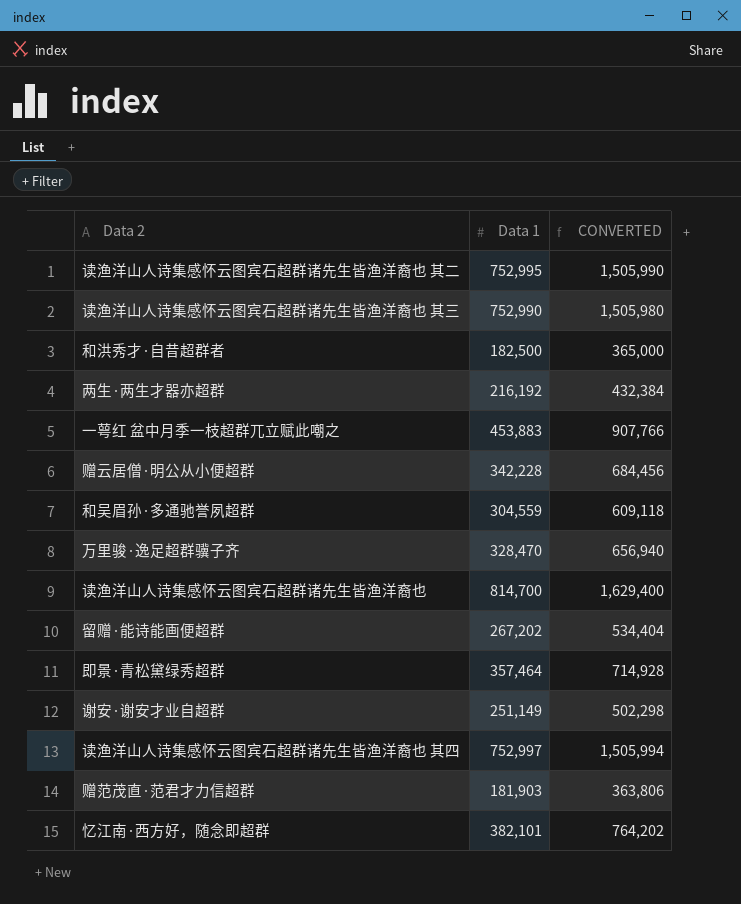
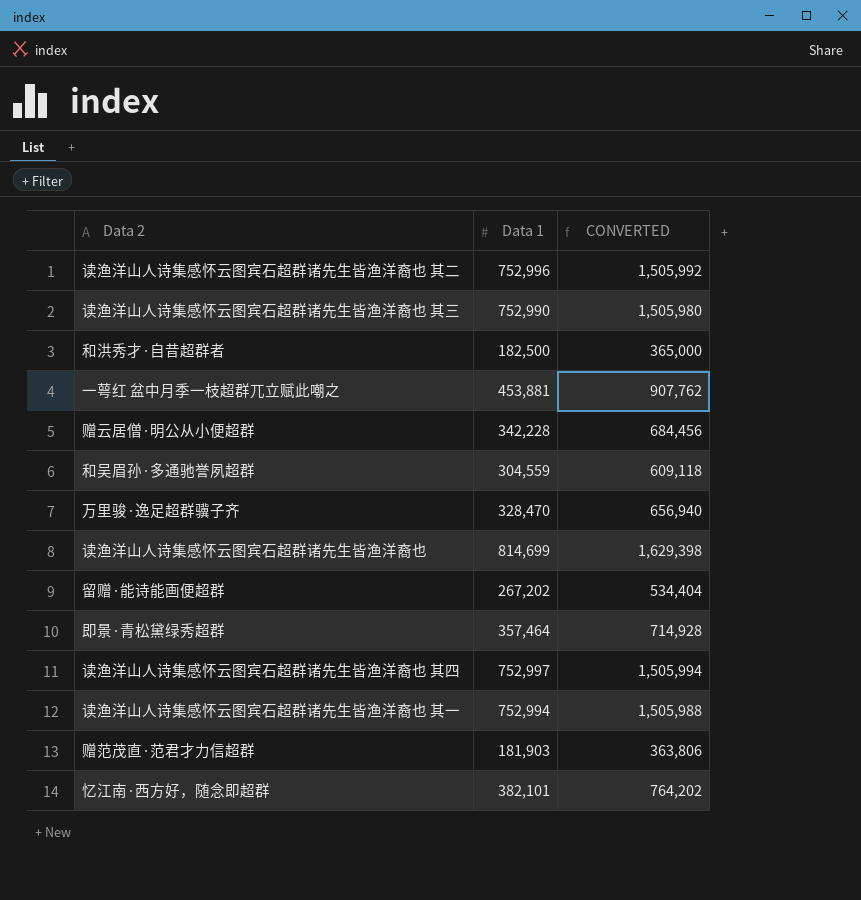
row 两生·两生才器亦超群: 216,192 | 432,384 -> none
row 谢安·谢安才业自超群: 251,149 | 502,298 -> none
读渔洋山人诗集感怀云图宾石超群诸先生皆渔洋裔也 其二 | Data 1: 752,995 -> 752,996
读渔洋山人诗集感怀云图宾石超群诸先生皆渔洋裔也 其二 | CONVERTED: 1,505,990 -> 1,505,992
一萼红 盆中月季一枝超群兀立赋此嘲之 | Data 1: 453,883 -> 453,881
一萼红 盆中月季一枝超群兀立赋此嘲之 | CONVERTED: 907,766 -> 907,762
读渔洋山人诗集感怀云图宾石超群诸先生皆渔洋裔也 | Data 1: 814,700 -> 814,699
读渔洋山人诗集感怀云图宾石超群诸先生皆渔洋裔也 | CONVERTED: 1,629,400 -> 1,629,398
row 读渔洋山人诗集感怀云图宾石超群诸先生皆渔洋裔也 其一: none -> 752,994 | 1,505,988

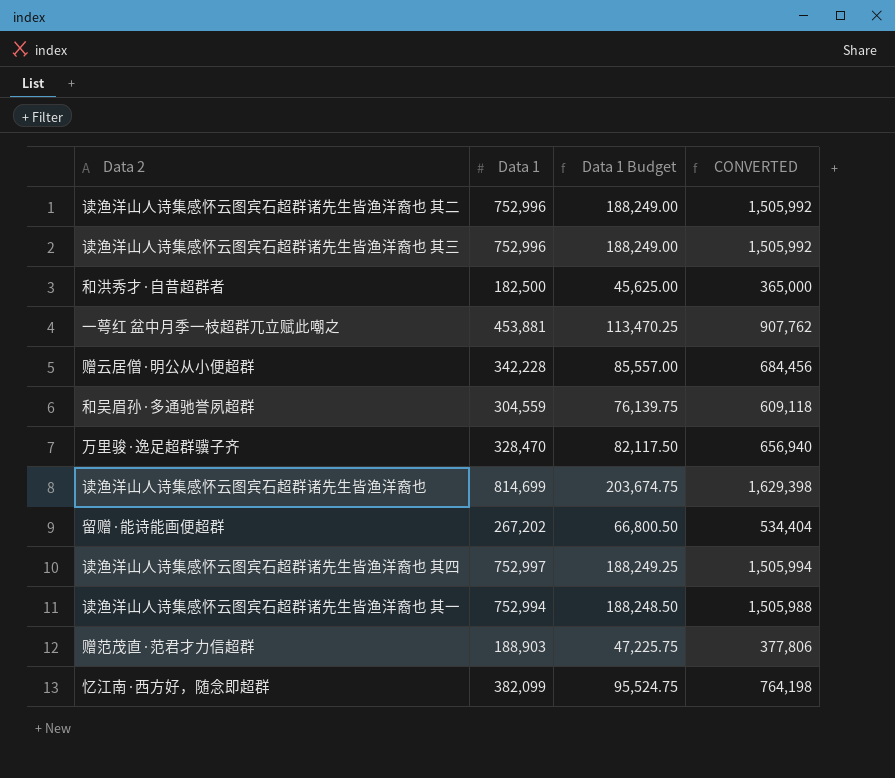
column Data 1 Budget | formula: none -> [Data 1] * 0.25
row 即景·青松黛绿秀超群: 357,464 | 714,928 -> none
读渔洋山人诗集感怀云图宾石超群诸先生皆渔洋裔也 其三 | Data 1: 752,990 -> 752,996
读渔洋山人诗集感怀云图宾石超群诸先生皆渔洋裔也 其三 | CONVERTED: 1,505,980 -> 1,505,992
赠范茂直·范君才力信超群 | Data 1: 181,903 -> 188,903
赠范茂直·范君才力信超群 | CONVERTED: 363,806 -> 377,806
忆江南·西方好，随念即超群 | Data 1: 382,101 -> 382,099
忆江南·西方好，随念即超群 | CONVERTED: 764,202 -> 764,198

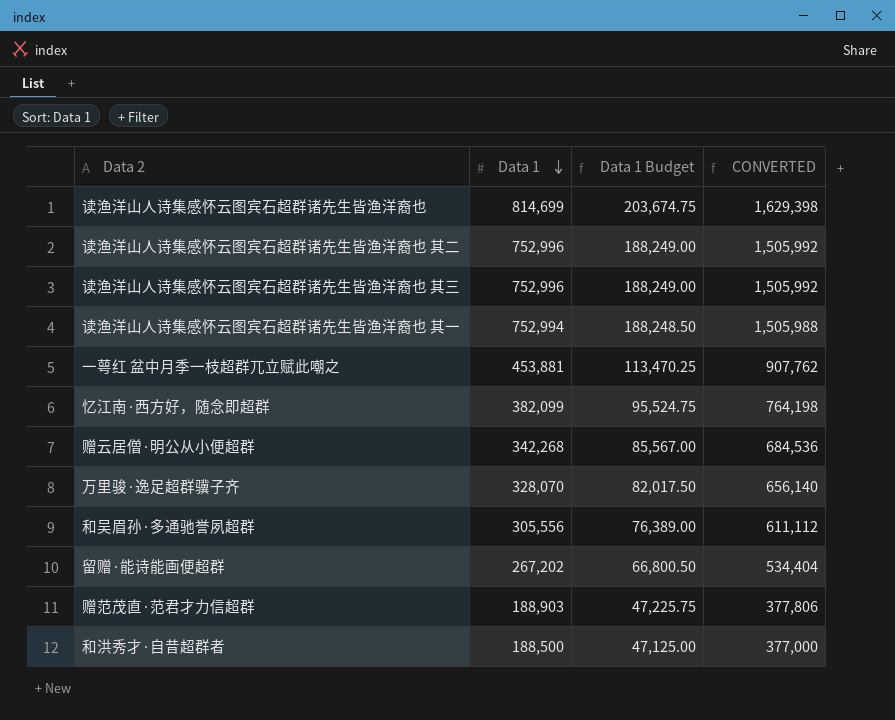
row order: none -> Data 1 descending
row 读渔洋山人诗集感怀云图宾石超群诸先生皆渔洋裔也 其四: 752,997 | 188,249.25 | 1,505,994 -> none
赠云居僧·明公从小便超群 | Data 1: 342,228 -> 342,268
赠云居僧·明公从小便超群 | Data 1 Budget: 85,557.00 -> 85,567.00
赠云居僧·明公从小便超群 | CONVERTED: 684,456 -> 684,536
万里骏·逸足超群骥子齐 | Data 1: 328,470 -> 328,070
万里骏·逸足超群骥子齐 | Data 1 Budget: 82,117.50 -> 82,017.50
万里骏·逸足超群骥子齐 | CONVERTED: 656,940 -> 656,140
和吴眉孙·多通驰誉夙超群 | Data 1: 304,559 -> 305,556
和吴眉孙·多通驰誉夙超群 | Data 1 Budget: 76,139.75 -> 76,389.00
和吴眉孙·多通驰誉夙超群 | CONVERTED: 609,118 -> 611,112
和洪秀才·自昔超群者 | Data 1: 182,500 -> 188,500
和洪秀才·自昔超群者 | Data 1 Budget: 45,625.00 -> 47,125.00
和洪秀才·自昔超群者 | CONVERTED: 365,000 -> 377,000

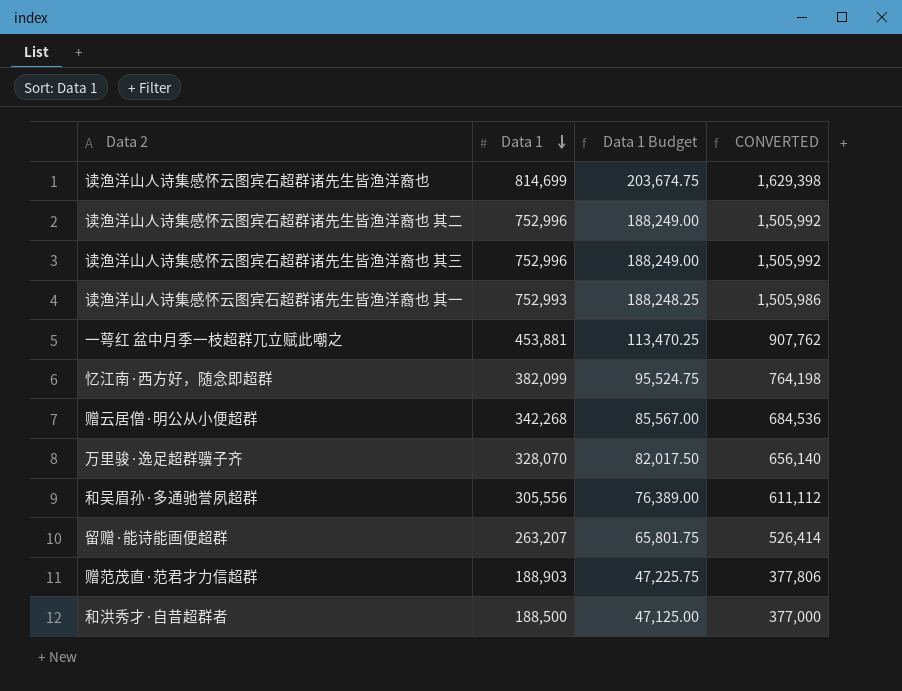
读渔洋山人诗集感怀云图宾石超群诸先生皆渔洋裔也 其一 | Data 1: 752,994 -> 752,993
读渔洋山人诗集感怀云图宾石超群诸先生皆渔洋裔也 其一 | Data 1 Budget: 188,248.50 -> 188,248.25
读渔洋山人诗集感怀云图宾石超群诸先生皆渔洋裔也 其一 | CONVERTED: 1,505,988 -> 1,505,986
留赠·能诗能画便超群 | Data 1: 267,202 -> 263,207
留赠·能诗能画便超群 | Data 1 Budget: 66,800.50 -> 65,801.75
留赠·能诗能画便超群 | CONVERTED: 534,404 -> 526,414

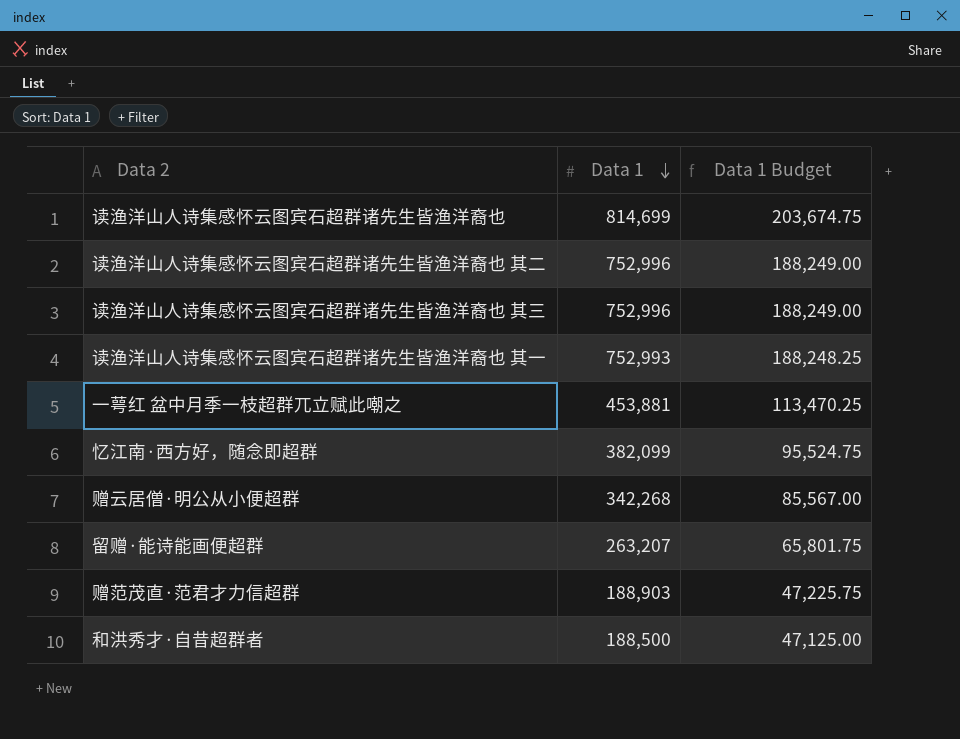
column CONVERTED | formula: [Data 1] * 2 -> none
row 万里骏·逸足超群骥子齐: 328,070 | 82,017.50 | 656,140 -> none
row 和吴眉孙·多通驰誉夙超群: 305,556 | 76,389.00 | 611,112 -> none

